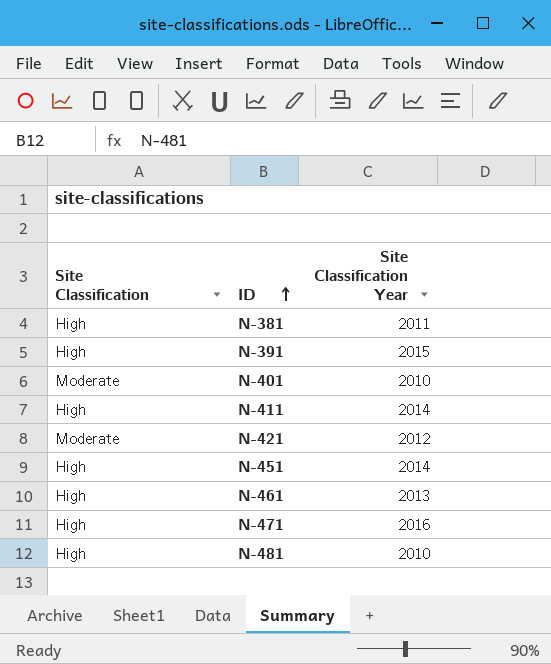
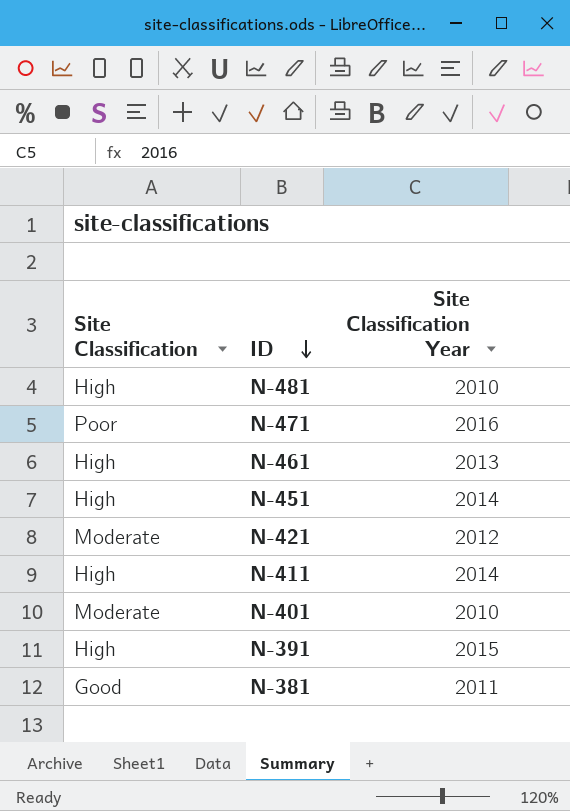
row order: ID ascending -> ID descending
N-471 | Site Classification: High -> Poor
N-381 | Site Classification: High -> Good

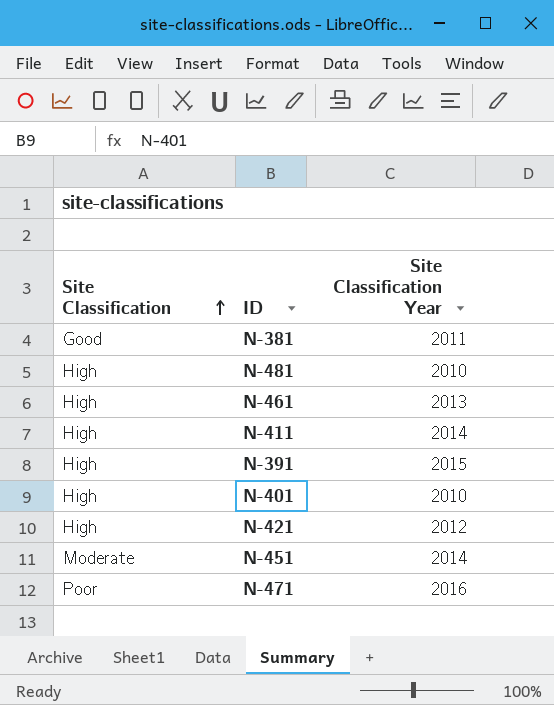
row order: ID descending -> Site Classification ascending
N-401 | Site Classification: Moderate -> High
N-421 | Site Classification: Moderate -> High
N-451 | Site Classification: High -> Moderate

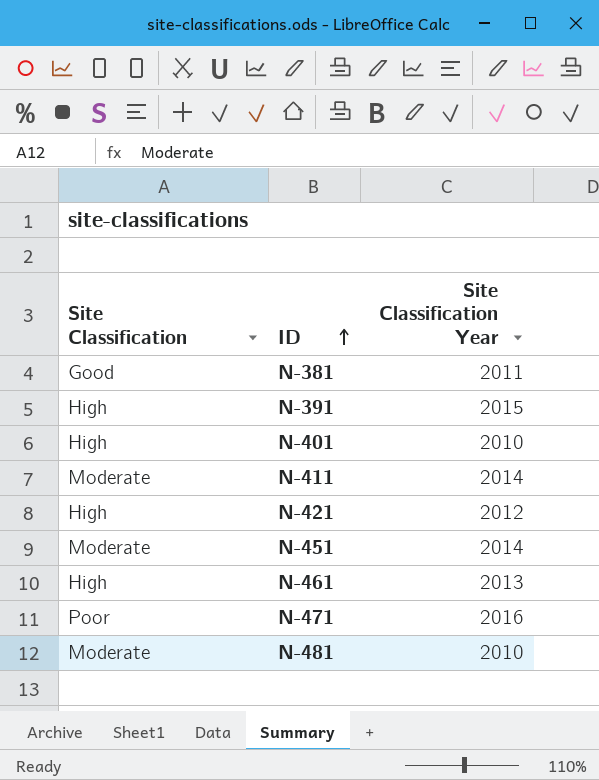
row order: Site Classification ascending -> ID ascending
N-411 | Site Classification: High -> Moderate
N-481 | Site Classification: High -> Moderate

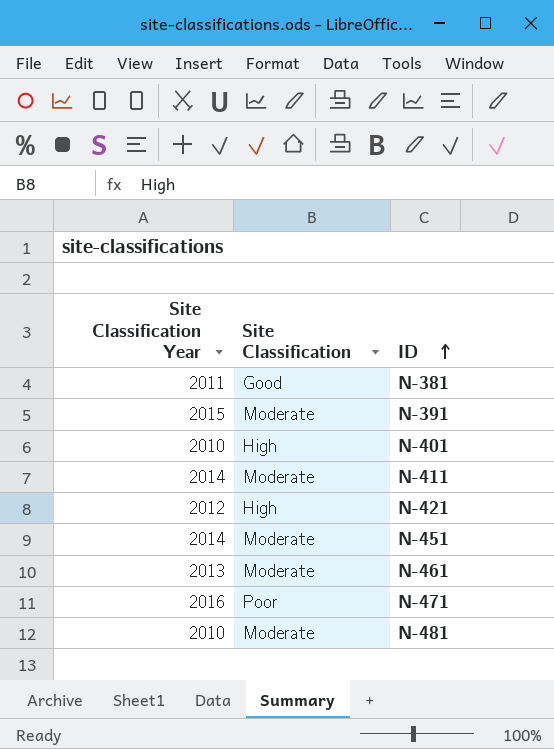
column Site Classification Year | position: 3 -> 1
N-391 | Site Classification: High -> Moderate
N-461 | Site Classification: High -> Moderate

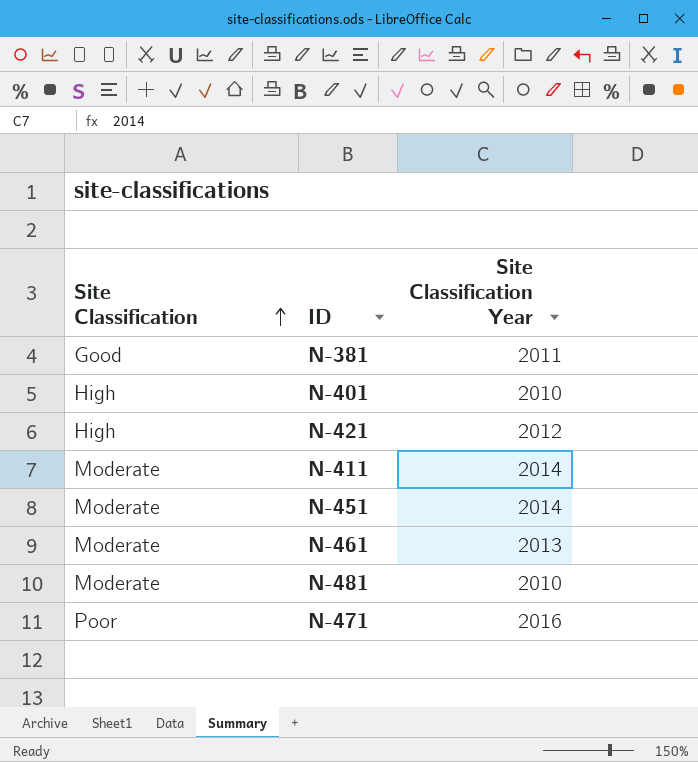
row order: ID ascending -> Site Classification ascending
column Site Classification Year | position: 1 -> 3
row N-391: 2015 | Moderate -> none

